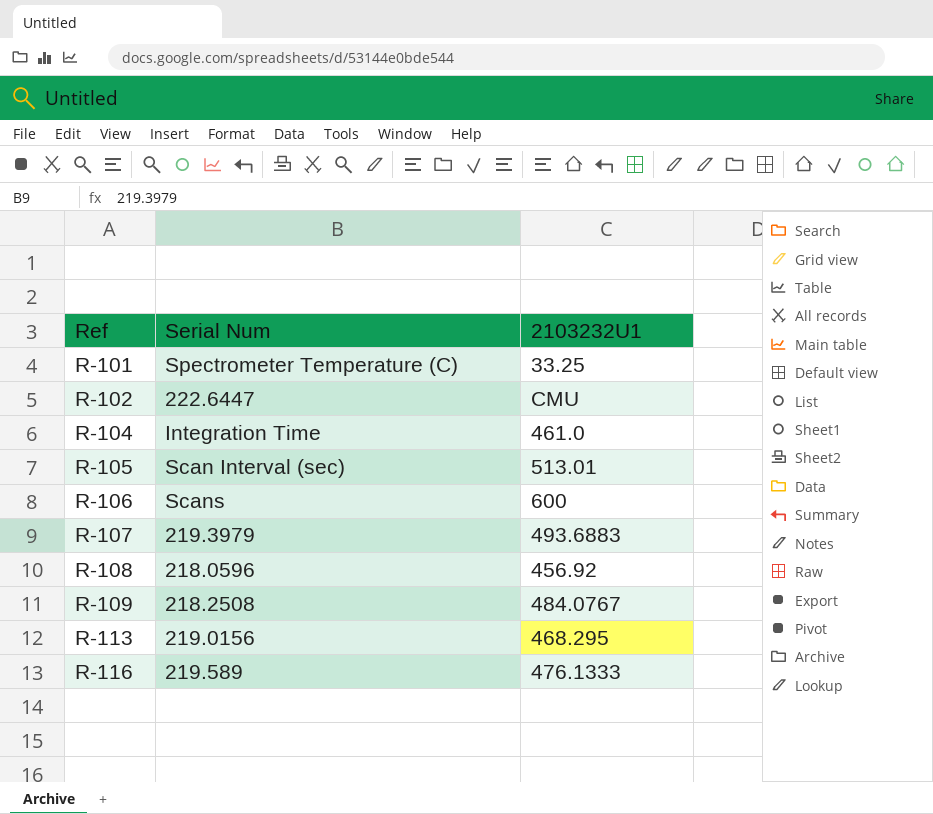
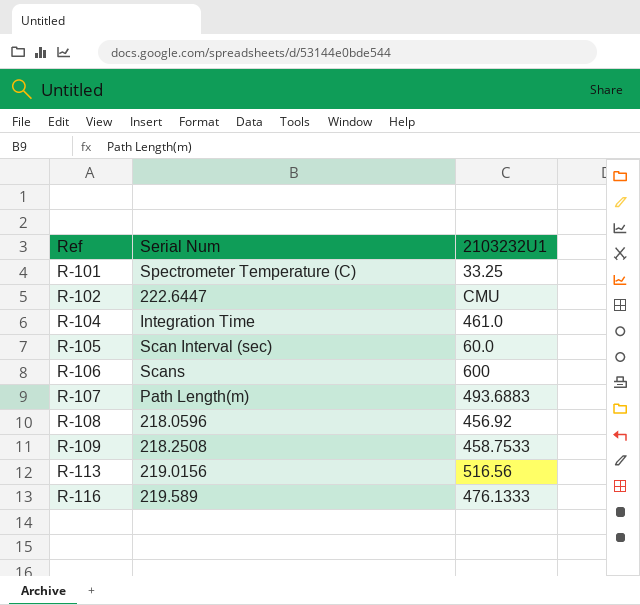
R-105 | 2103232U1: 513.01 -> 60.0
R-107 | Serial Num: 219.3979 -> Path Length(m)
R-109 | 2103232U1: 484.0767 -> 458.7533
R-113 | 2103232U1: 468.295 -> 516.56

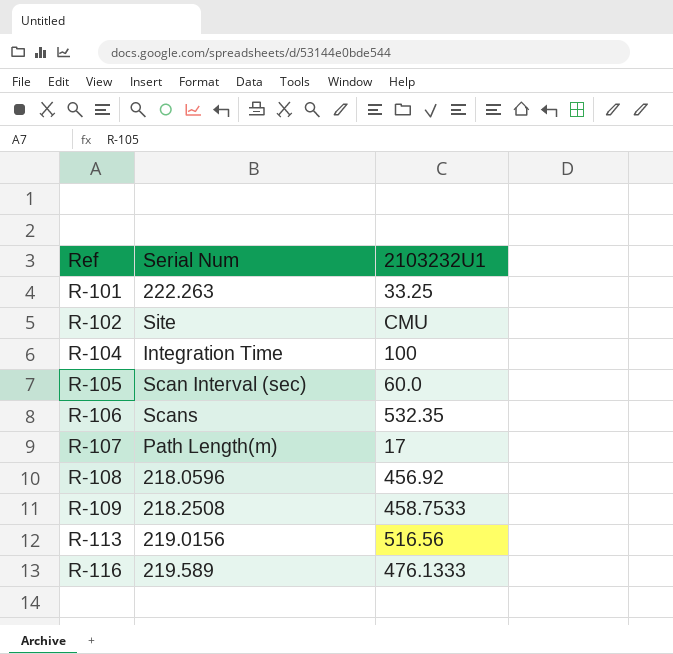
R-101 | Serial Num: Spectrometer Temperature (C) -> 222.263
R-102 | Serial Num: 222.6447 -> Site
R-104 | 2103232U1: 461.0 -> 100
R-106 | 2103232U1: 600 -> 532.35
R-107 | 2103232U1: 493.6883 -> 17

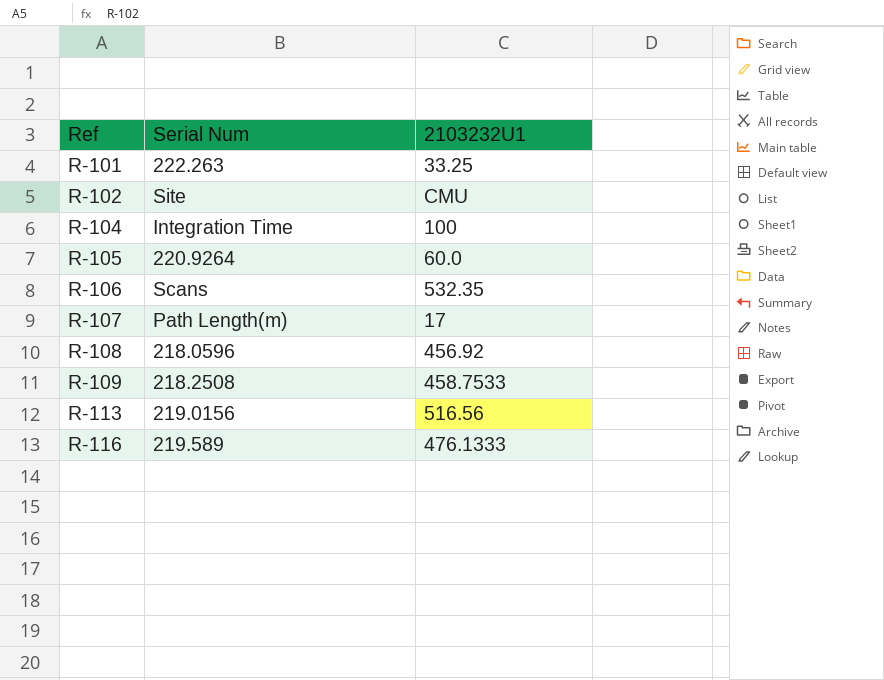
R-105 | Serial Num: Scan Interval (sec) -> 220.9264

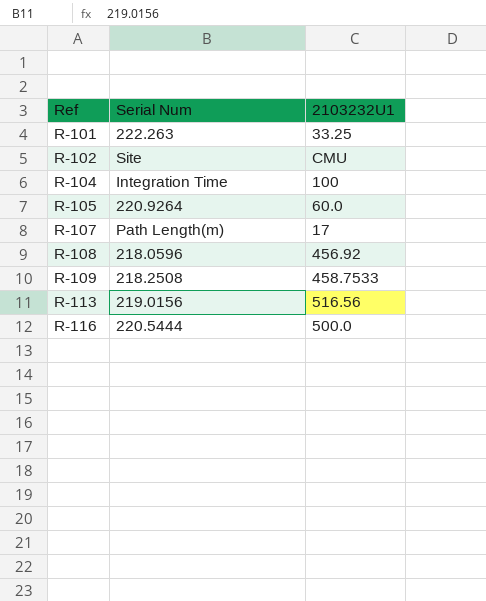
row R-106: Scans | 532.35 -> none
R-116 | Serial Num: 219.589 -> 220.5444
R-116 | 2103232U1: 476.1333 -> 500.0

